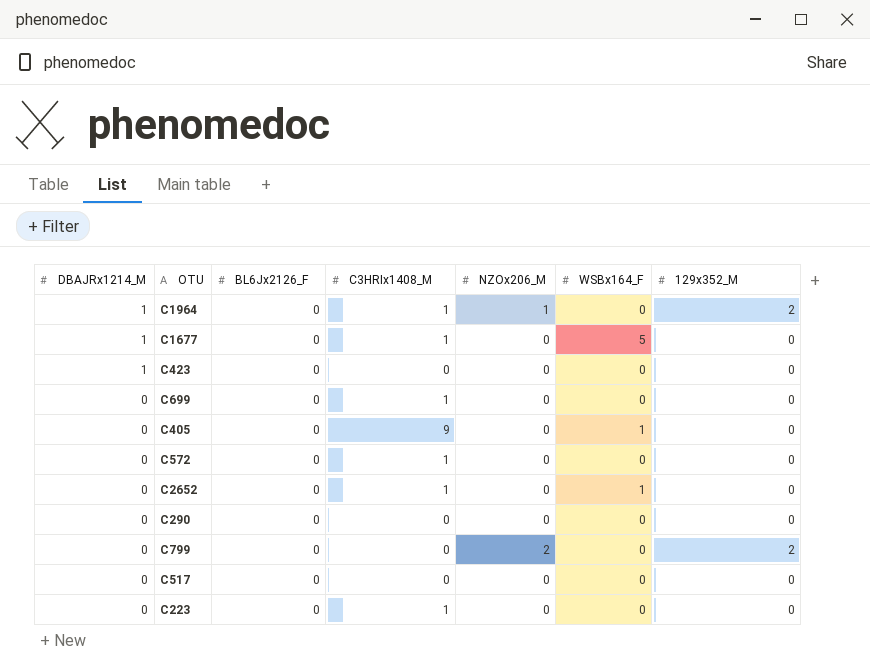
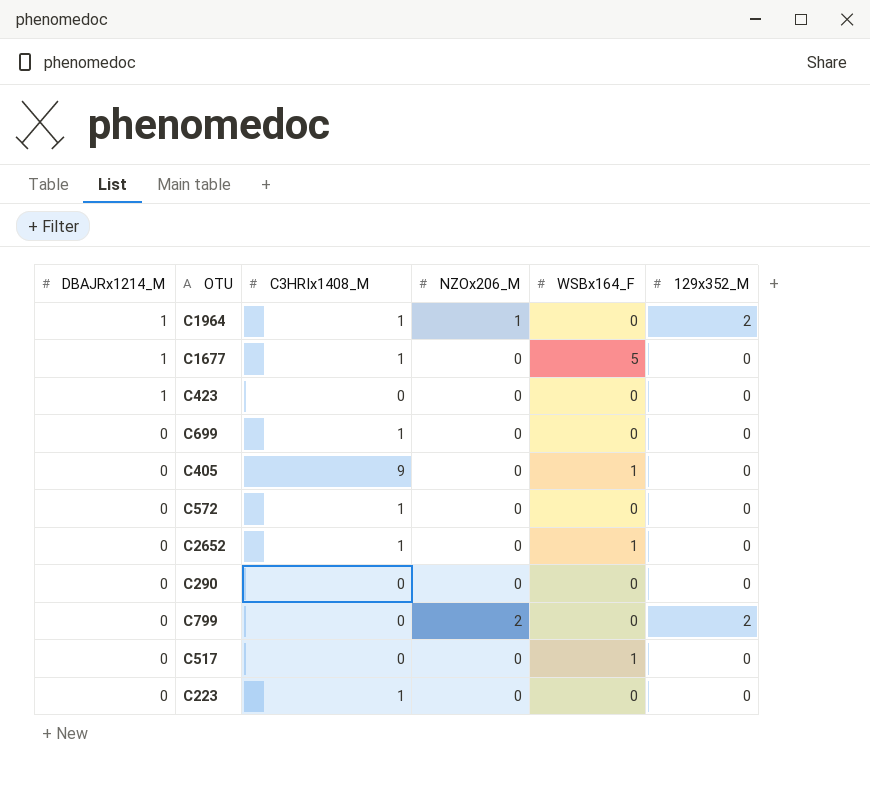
column BL6Jx2126_F | position: 3 -> none
C517 | WSBx164_F: 0 -> 1

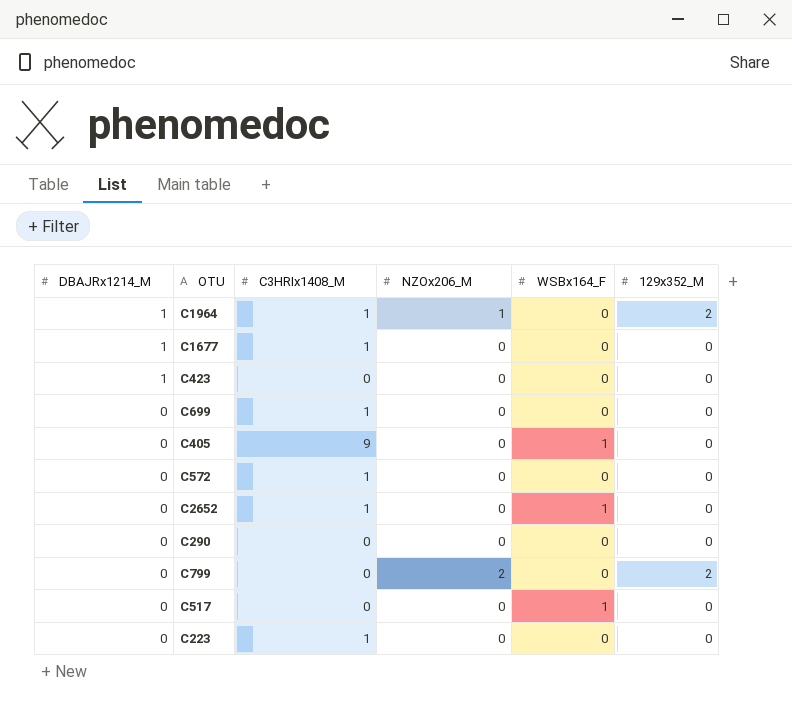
C1677 | WSBx164_F: 5 -> 0

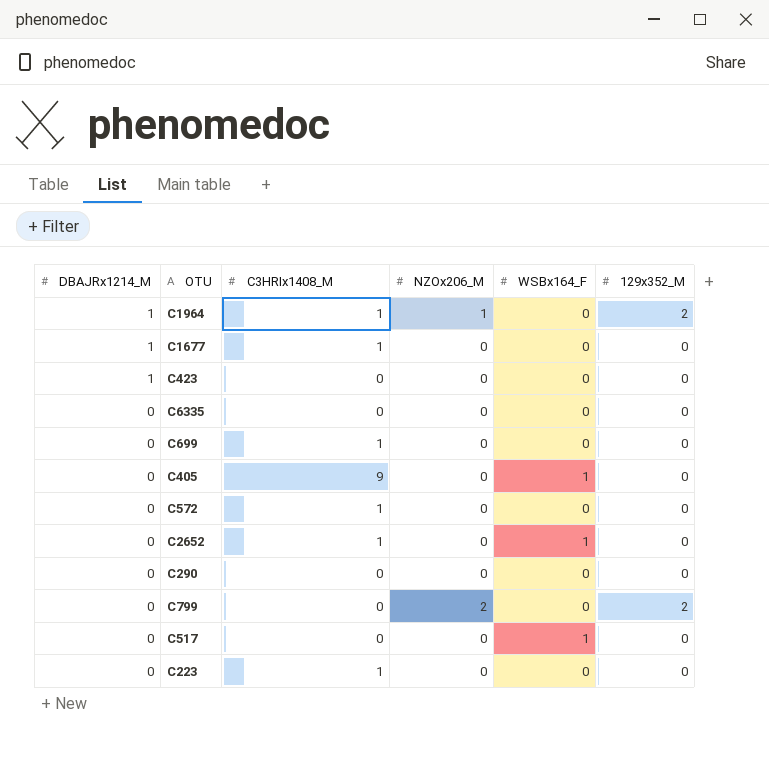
row C6335: none -> 0 | 0 | 0 | 0 | 0

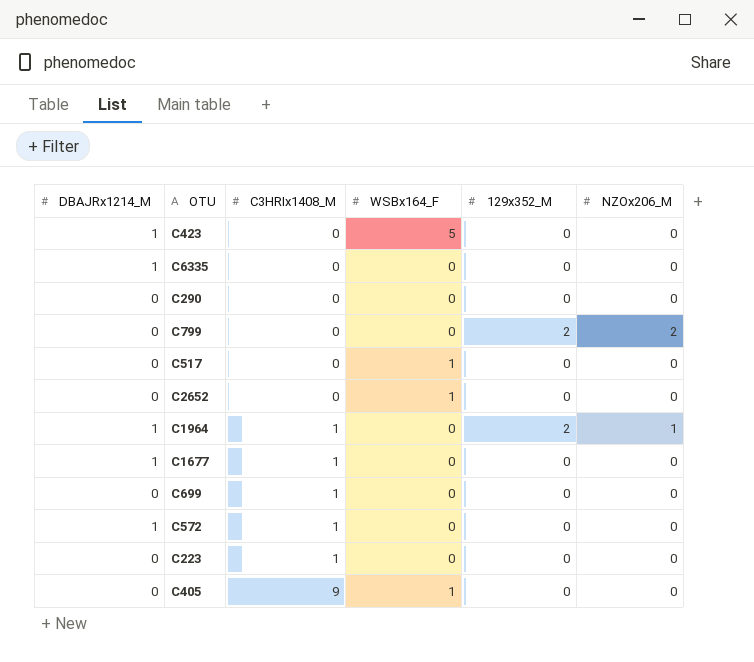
row order: DBAJRx1214_M descending -> C3HRIx1408_M ascending
column NZOx206_M | position: 4 -> 6
C423 | WSBx164_F: 0 -> 5
C6335 | DBAJRx1214_M: 0 -> 1
C2652 | C3HRIx1408_M: 1 -> 0
C572 | DBAJRx1214_M: 0 -> 1

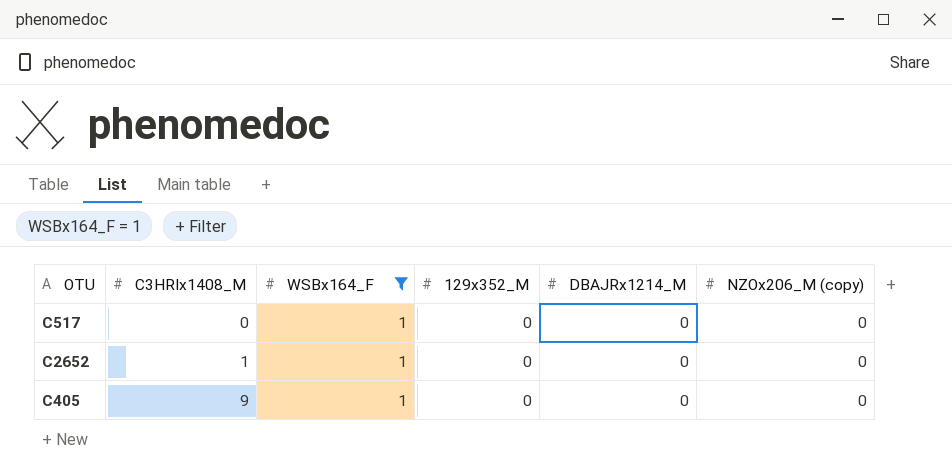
filter: none -> WSBx164_F = 1
column DBAJRx1214_M | position: 1 -> 5
column name: NZOx206_M -> NZOx206_M (copy)
C2652 | C3HRIx1408_M: 0 -> 1

